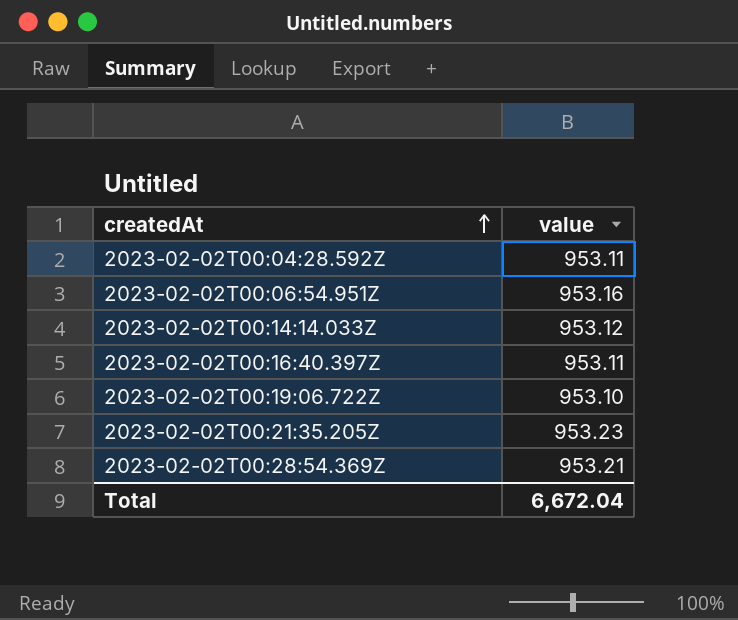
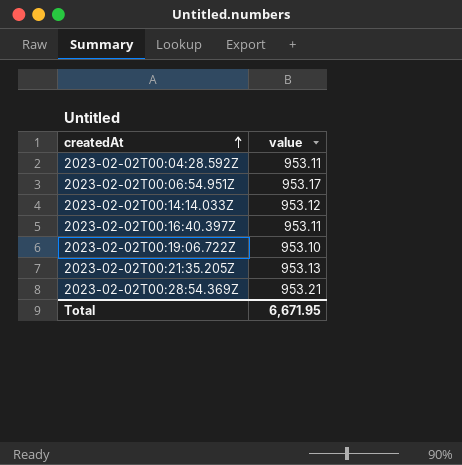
2023-02-02T00:06:54.951Z | value: 953.16 -> 953.17
2023-02-02T00:21:35.205Z | value: 953.23 -> 953.13
Total | value: 6,672.04 -> 6,671.95

